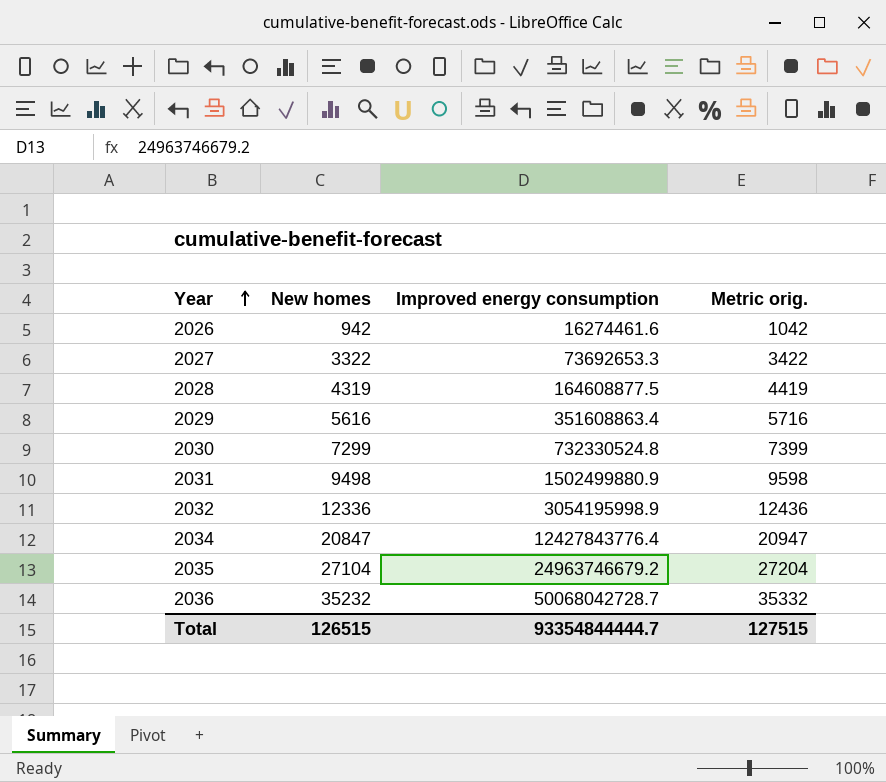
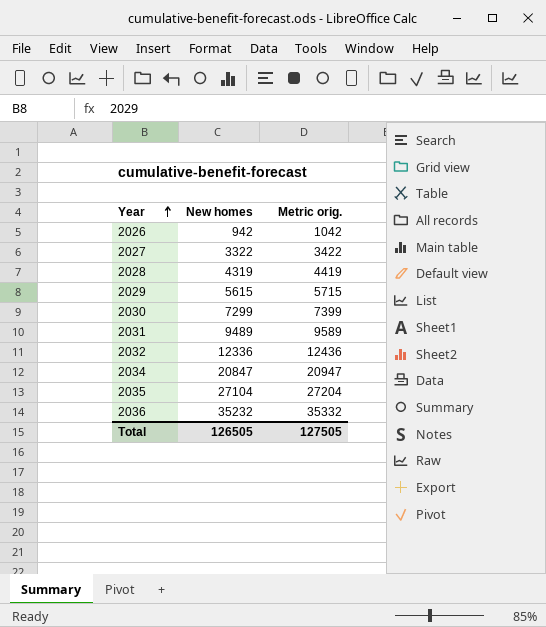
column Improved energy consumption | position: 3 -> none
2029 | New homes: 5616 -> 5615
2029 | Metric orig.: 5716 -> 5715
2031 | New homes: 9498 -> 9489
2031 | Metric orig.: 9598 -> 9589
Total | New homes: 126515 -> 126505
Total | Metric orig.: 127515 -> 127505

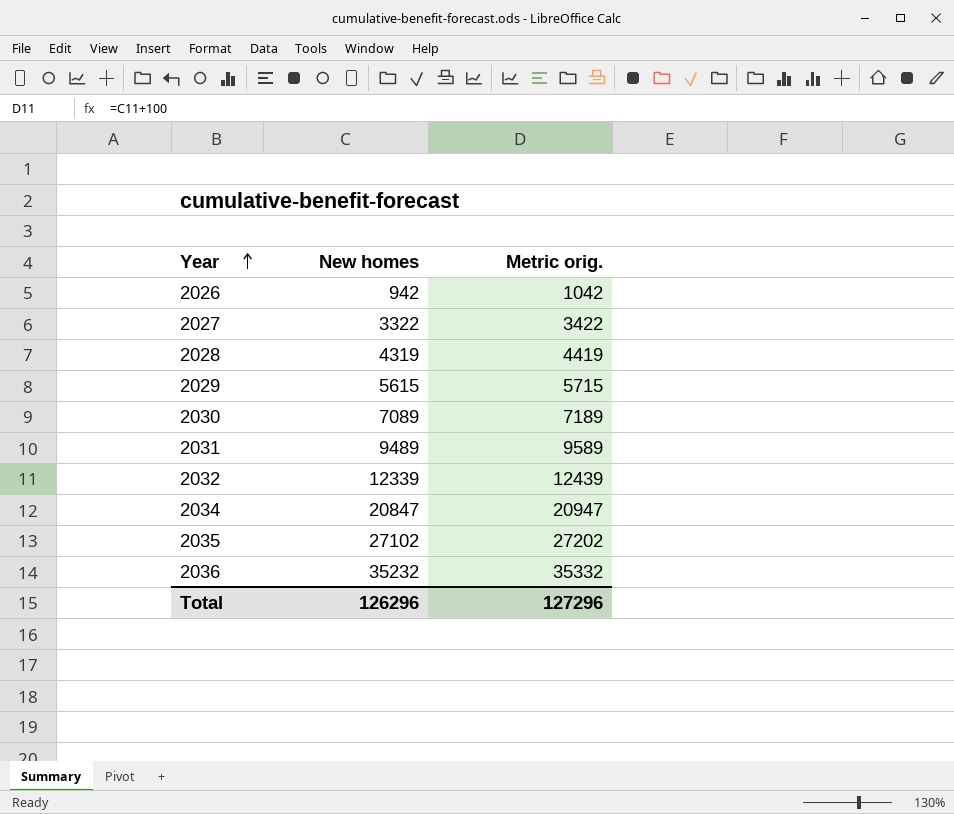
2030 | New homes: 7299 -> 7089
2030 | Metric orig.: 7399 -> 7189
2032 | New homes: 12336 -> 12339
2032 | Metric orig.: 12436 -> 12439
2035 | New homes: 27104 -> 27102
2035 | Metric orig.: 27204 -> 27202
Total | New homes: 126505 -> 126296
Total | Metric orig.: 127505 -> 127296

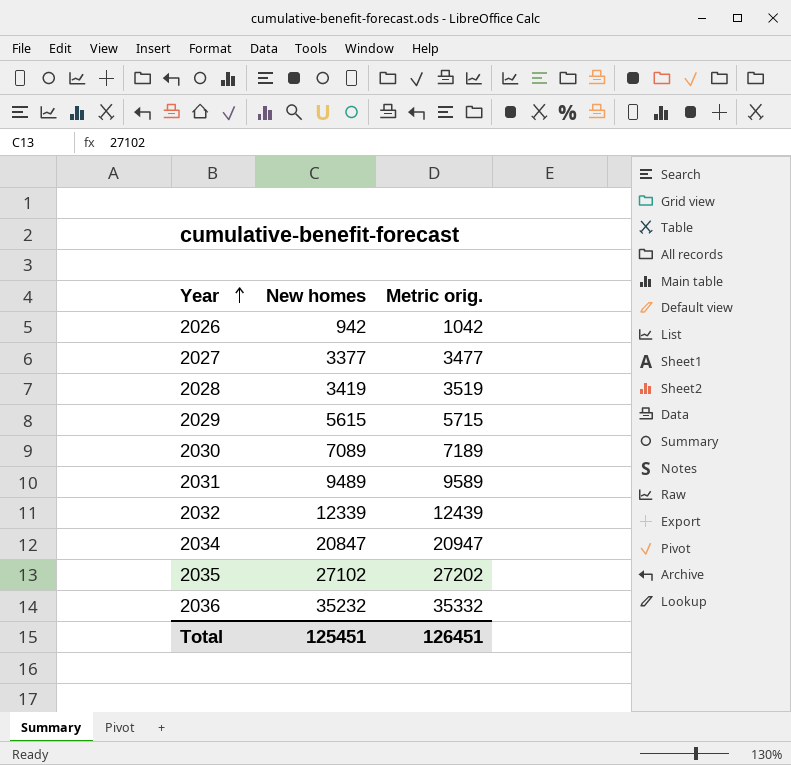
2027 | New homes: 3322 -> 3377
2027 | Metric orig.: 3422 -> 3477
2028 | New homes: 4319 -> 3419
2028 | Metric orig.: 4419 -> 3519
Total | New homes: 126296 -> 125451
Total | Metric orig.: 127296 -> 126451

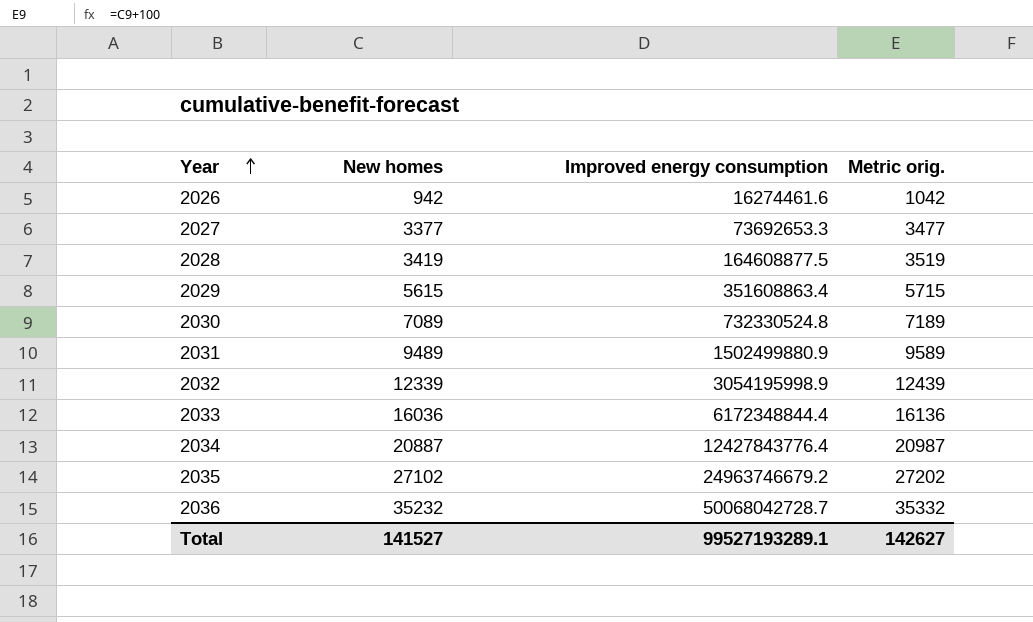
column Improved energy consumption | position: none -> 3
row 2033: none -> 16036 | 6172348844.4 | 16136
2034 | New homes: 20847 -> 20887
2034 | Metric orig.: 20947 -> 20987
Total | New homes: 125451 -> 141527
Total | Metric orig.: 126451 -> 142627

